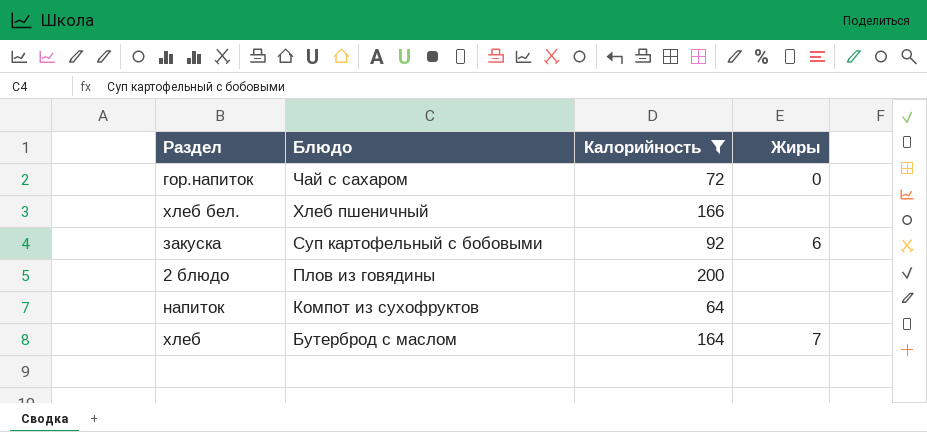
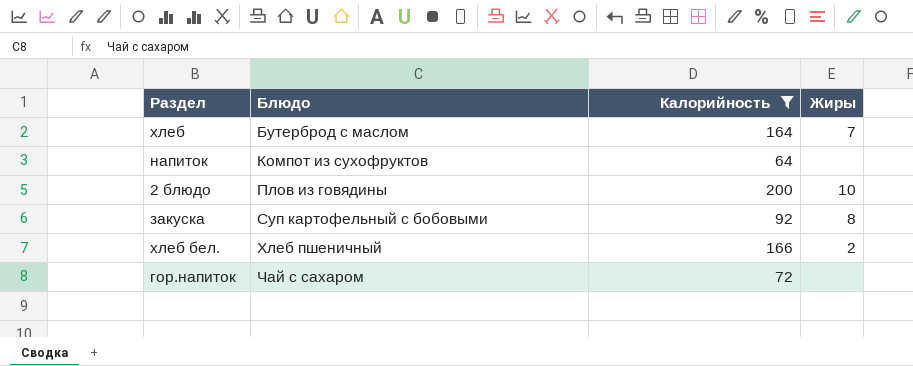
row order: Блюдо descending -> Блюдо ascending
2 блюдо | Жиры: none -> 10
закуска | Жиры: 6 -> 8
хлеб бел. | Жиры: none -> 2
гор.напиток | Жиры: 0 -> none

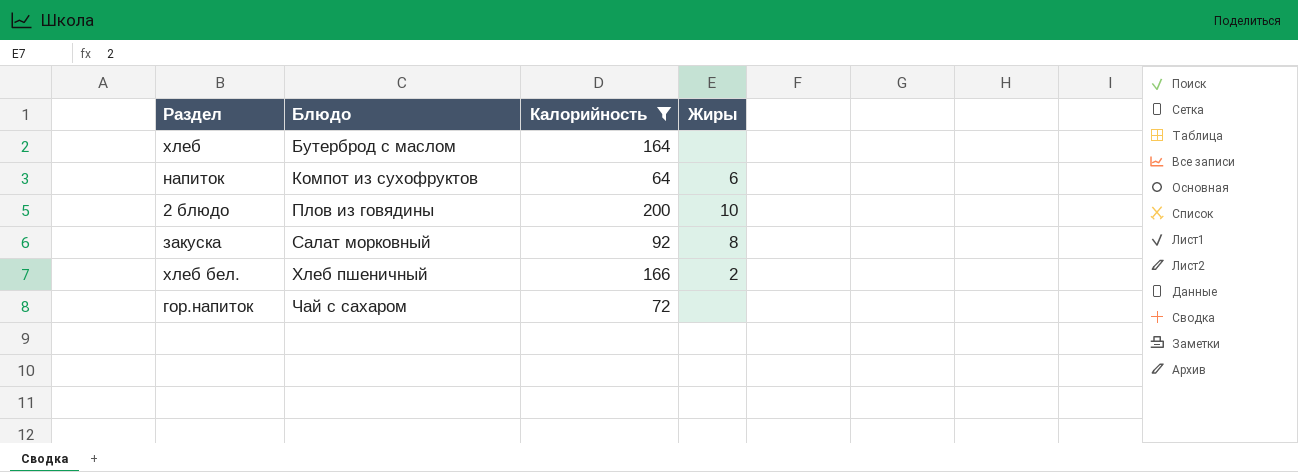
хлеб | Жиры: 7 -> none
напиток | Жиры: none -> 6
закуска | Блюдо: Суп картофельный с бобовыми -> Салат морковный

